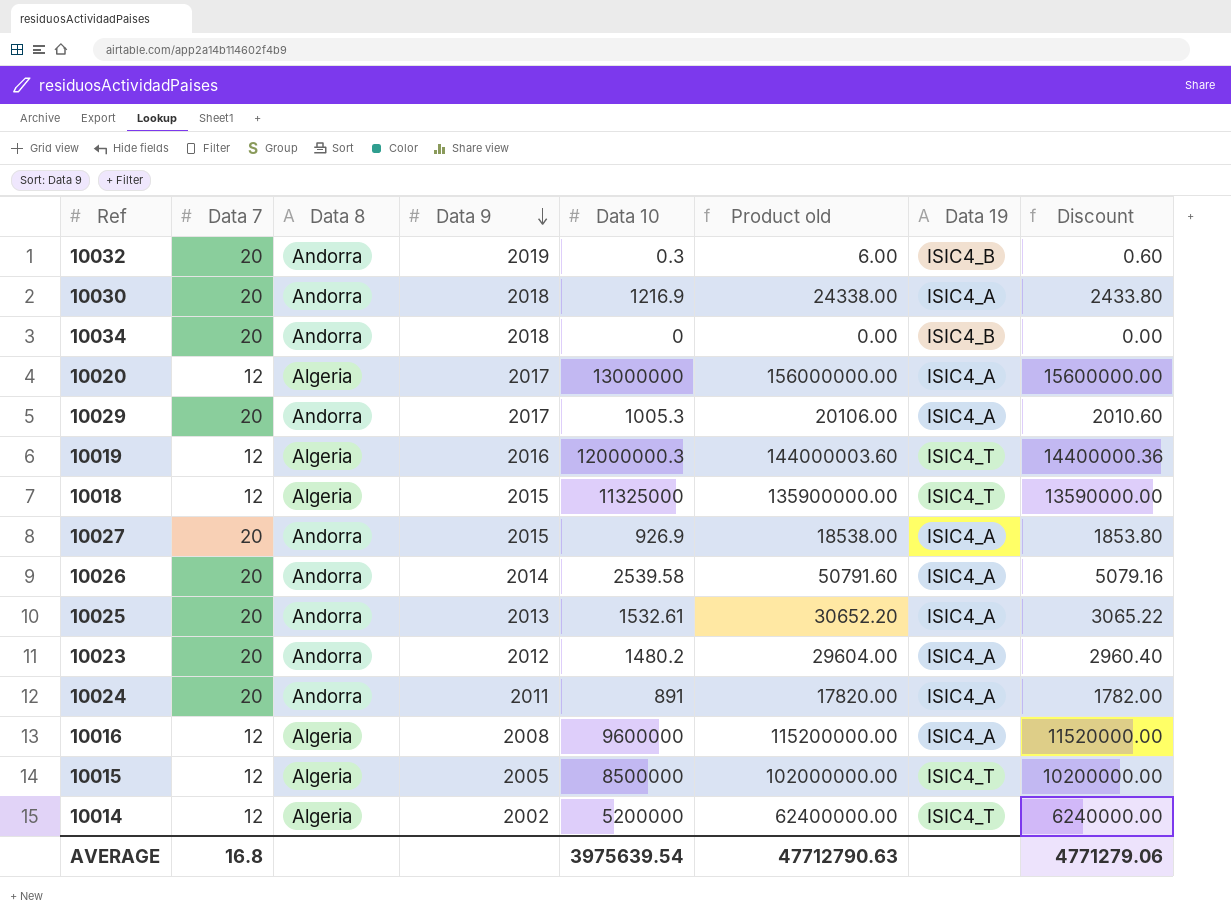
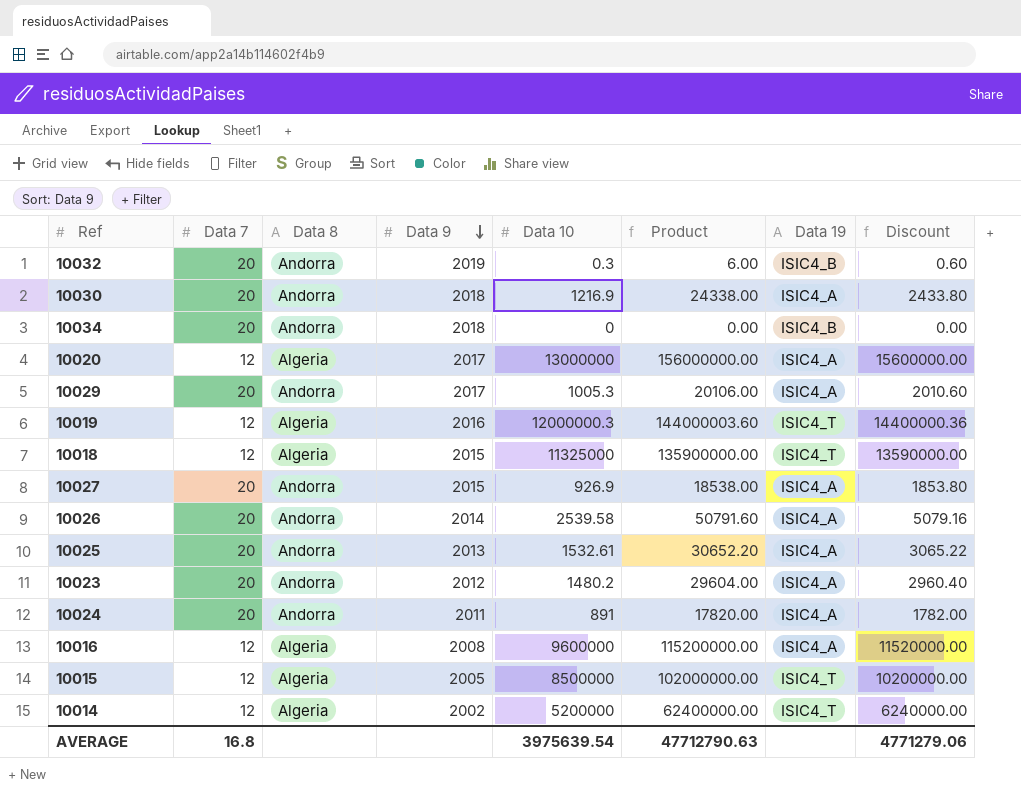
column name: Product old -> Product

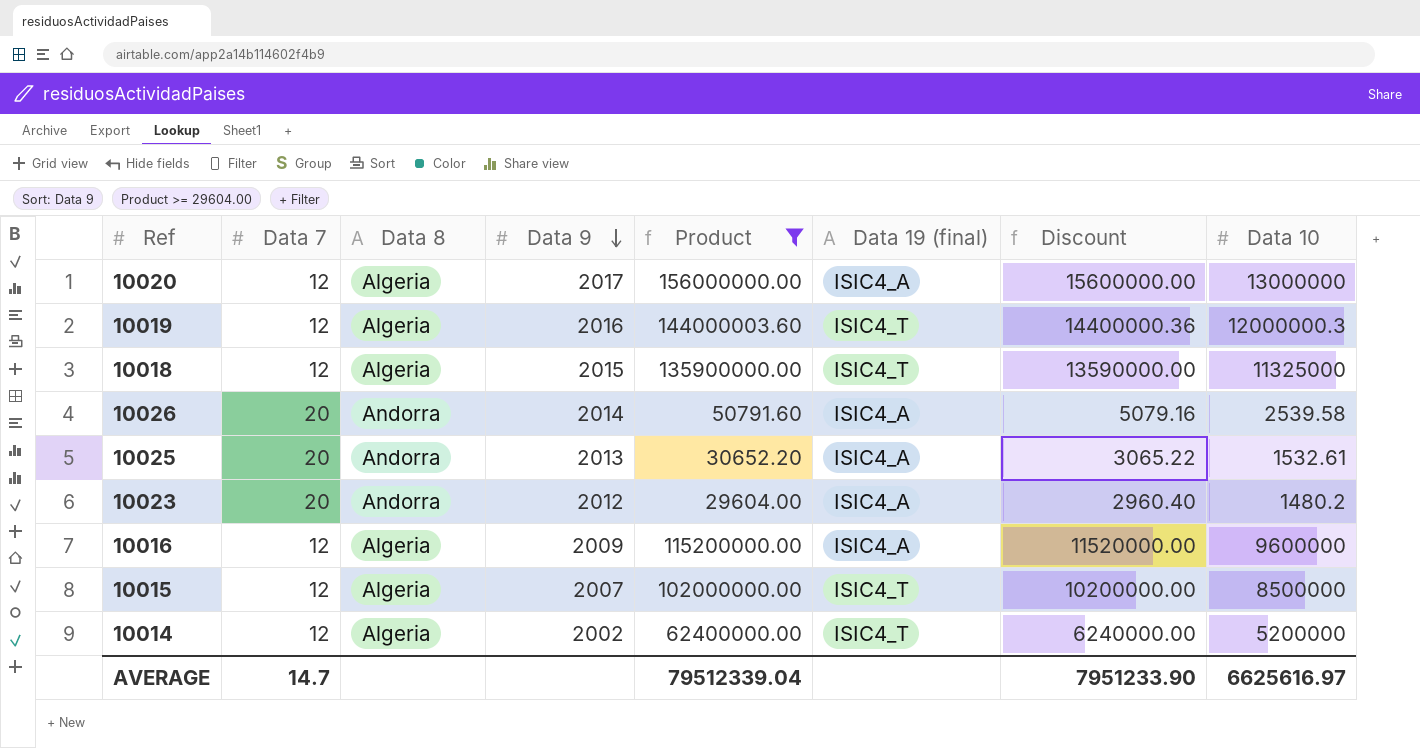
filter: none -> Product >= 29604.00
column name: Data 19 -> Data 19 (final)
column Data 10 | position: 5 -> 8
10016 | Data 9: 2008 -> 2009
10015 | Data 9: 2005 -> 2007
AVERAGE | Data 7: 16.8 -> 14.7
AVERAGE | Product: 47712790.63 -> 79512339.04
AVERAGE | Discount: 4771279.06 -> 7951233.90
AVERAGE | Data 10: 3975639.54 -> 6625616.97

